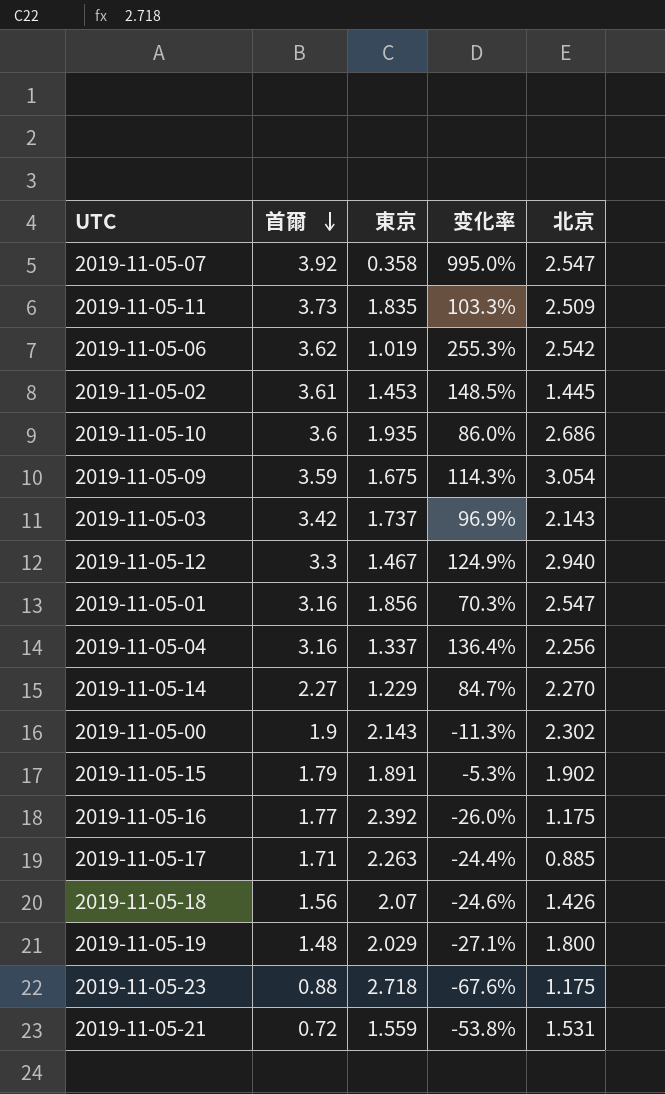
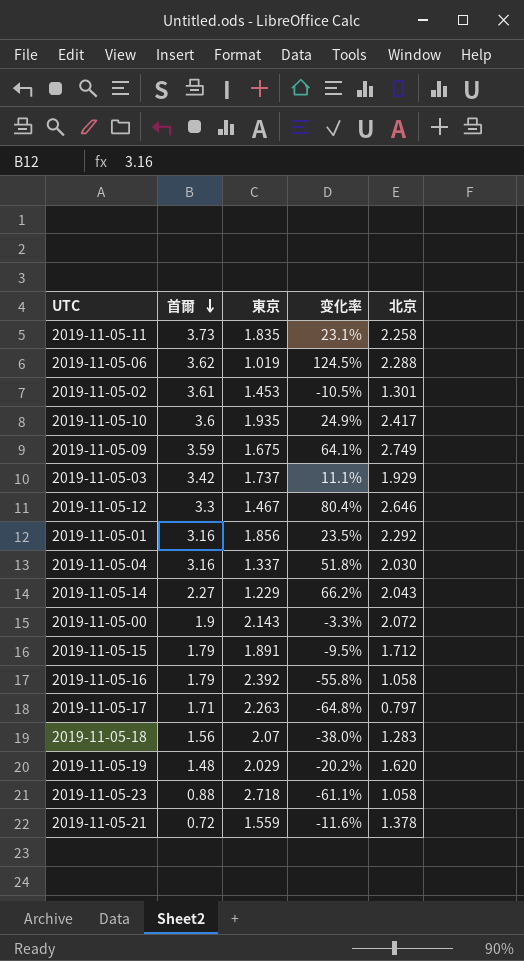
column 变化率 | formula: ([首爾] - [東京]) / [東京] -> ([北京] - [東京]) / [東京]
row 2019-11-05-07: 3.92 | 0.358 | 995.0% | 2.547 -> none
2019-11-05-11 | 北京: 2.509 -> 2.258
2019-11-05-06 | 北京: 2.542 -> 2.288
2019-11-05-02 | 北京: 1.445 -> 1.301
2019-11-05-10 | 北京: 2.686 -> 2.417
2019-11-05-09 | 北京: 3.054 -> 2.749
2019-11-05-03 | 北京: 2.143 -> 1.929
2019-11-05-12 | 北京: 2.940 -> 2.646
2019-11-05-01 | 北京: 2.547 -> 2.292
2019-11-05-04 | 北京: 2.256 -> 2.030
2019-11-05-14 | 北京: 2.270 -> 2.043
2019-11-05-00 | 北京: 2.302 -> 2.072
2019-11-05-15 | 北京: 1.902 -> 1.712
2019-11-05-16 | 首爾: 1.77 -> 1.79
2019-11-05-16 | 北京: 1.175 -> 1.058
2019-11-05-17 | 北京: 0.885 -> 0.797
2019-11-05-18 | 北京: 1.426 -> 1.283
2019-11-05-19 | 北京: 1.800 -> 1.620
2019-11-05-23 | 北京: 1.175 -> 1.058
2019-11-05-21 | 北京: 1.531 -> 1.378

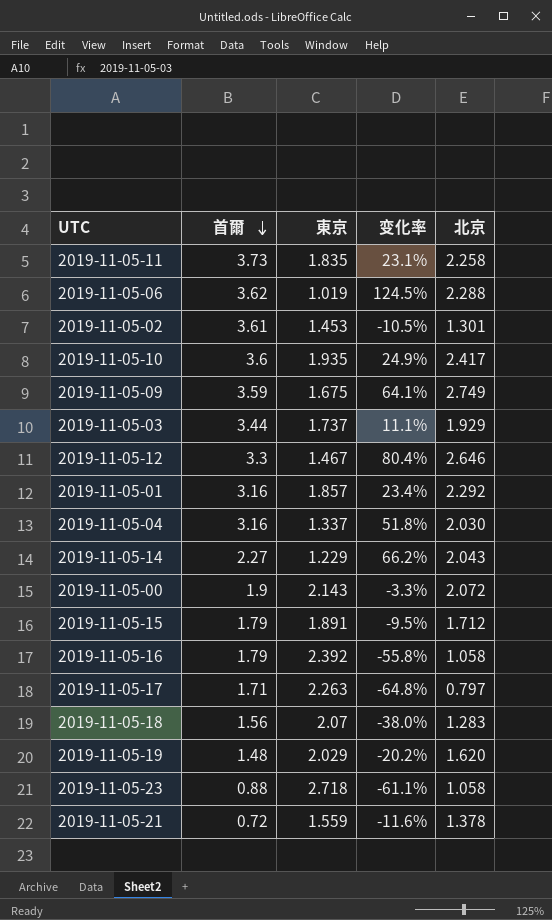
2019-11-05-03 | 首爾: 3.42 -> 3.44
2019-11-05-01 | 東京: 1.856 -> 1.857
2019-11-05-01 | 变化率: 23.5% -> 23.4%

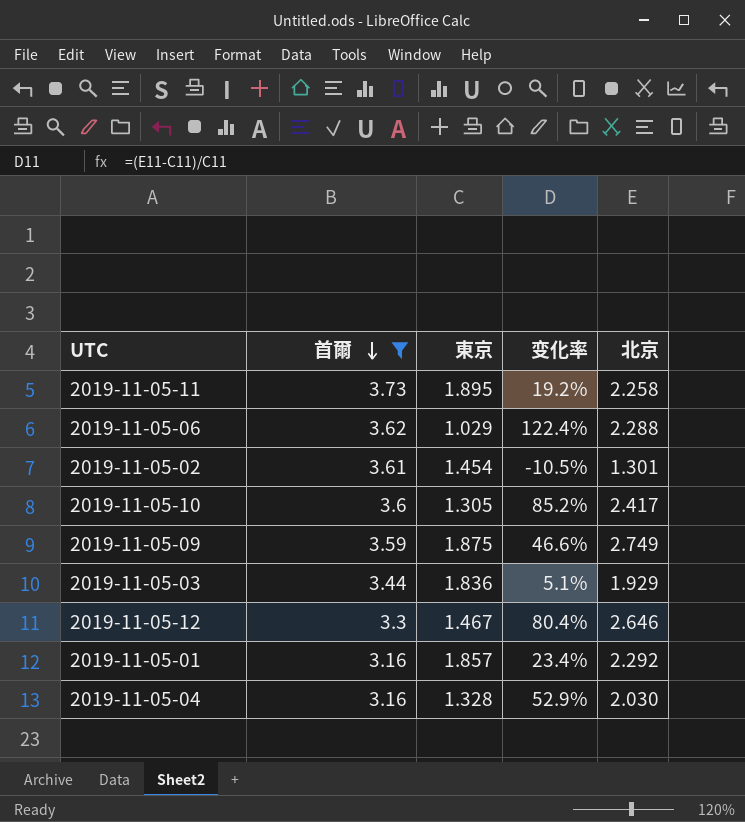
filter: none -> 首爾 >= 3.16
2019-11-05-11 | 東京: 1.835 -> 1.895
2019-11-05-11 | 变化率: 23.1% -> 19.2%
2019-11-05-06 | 東京: 1.019 -> 1.029
2019-11-05-06 | 变化率: 124.5% -> 122.4%
2019-11-05-02 | 東京: 1.453 -> 1.454
2019-11-05-10 | 東京: 1.935 -> 1.305
2019-11-05-10 | 变化率: 24.9% -> 85.2%
2019-11-05-09 | 東京: 1.675 -> 1.875
2019-11-05-09 | 变化率: 64.1% -> 46.6%
2019-11-05-03 | 東京: 1.737 -> 1.836
2019-11-05-03 | 变化率: 11.1% -> 5.1%
2019-11-05-04 | 東京: 1.337 -> 1.328
2019-11-05-04 | 变化率: 51.8% -> 52.9%

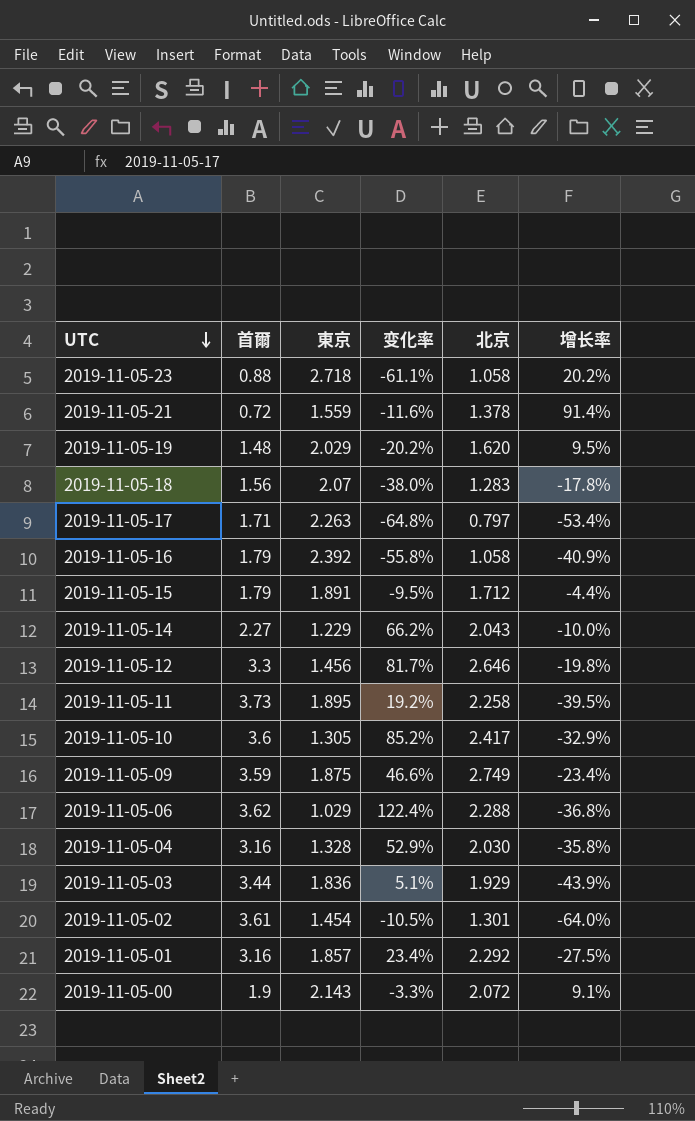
filter: 首爾 >= 3.16 -> none
row order: 首爾 descending -> UTC descending
column 增长率 | formula: none -> ([北京] - [首爾]) / [首爾]
2019-11-05-12 | 東京: 1.467 -> 1.456
2019-11-05-12 | 变化率: 80.4% -> 81.7%

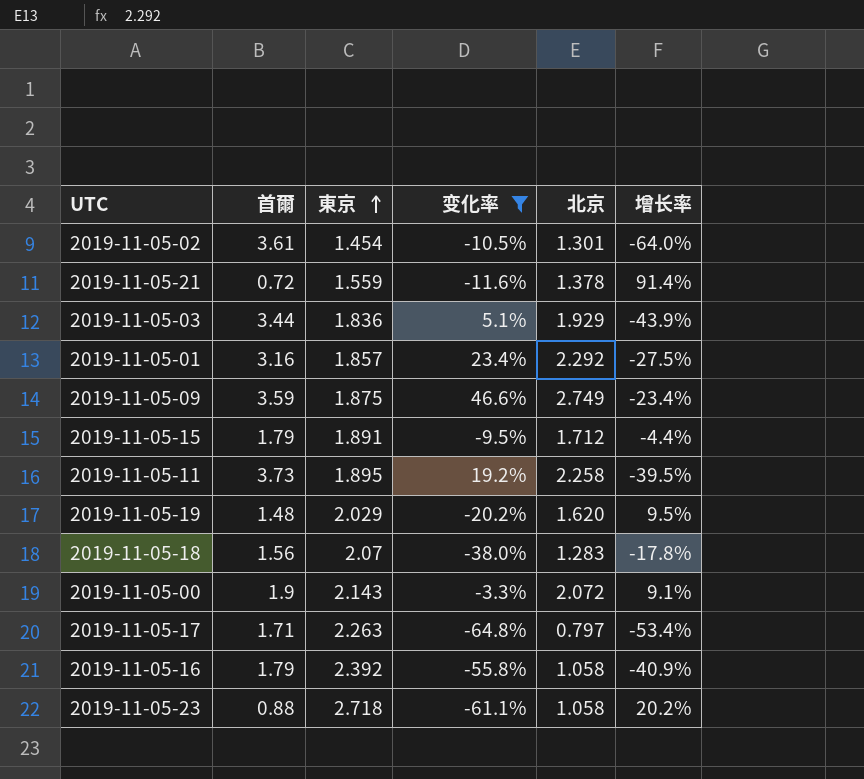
filter: none -> 变化率 <= 46.6%
row order: UTC descending -> 東京 ascending

